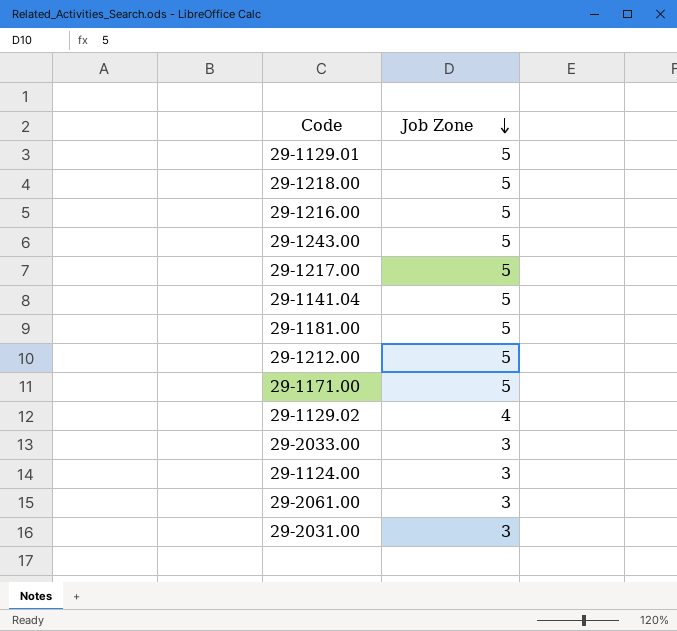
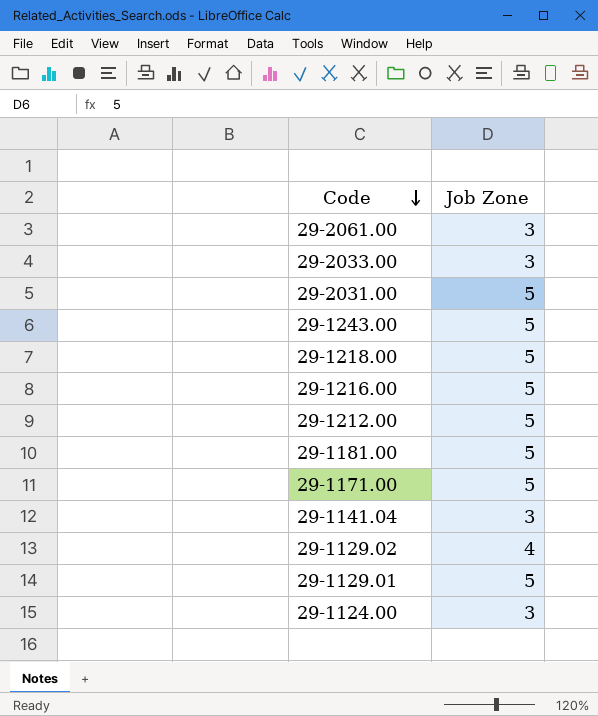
row order: Job Zone descending -> Code descending
row 29-1217.00: 5 -> none
29-2031.00 | Job Zone: 3 -> 5
29-1141.04 | Job Zone: 5 -> 3

